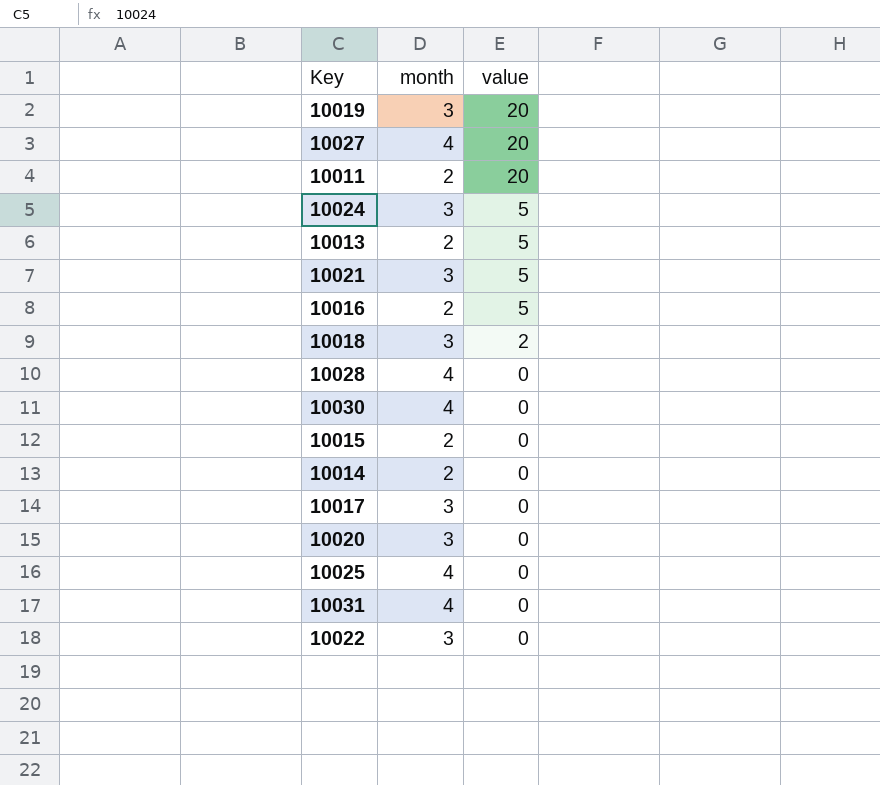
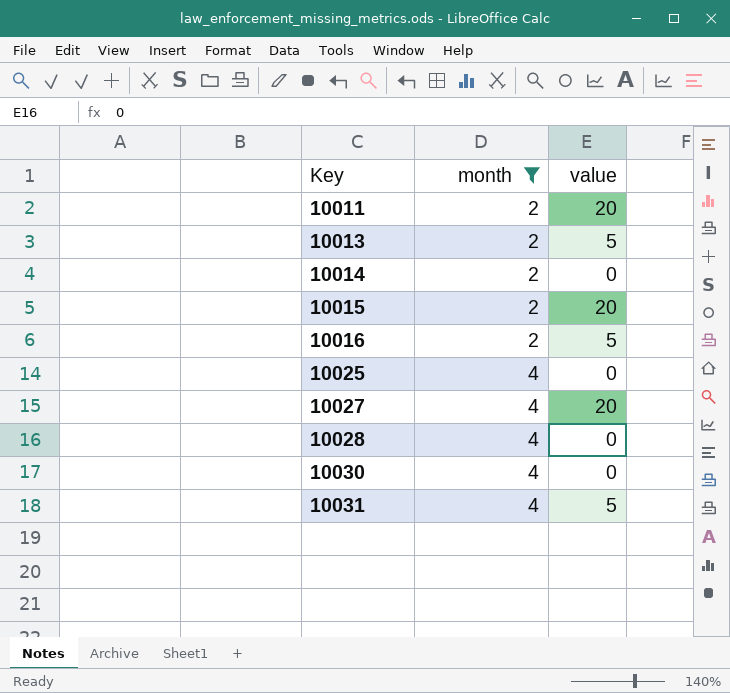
filter: none -> month != 3
row order: value descending -> Key ascending
10015 | value: 0 -> 20
10031 | value: 0 -> 5

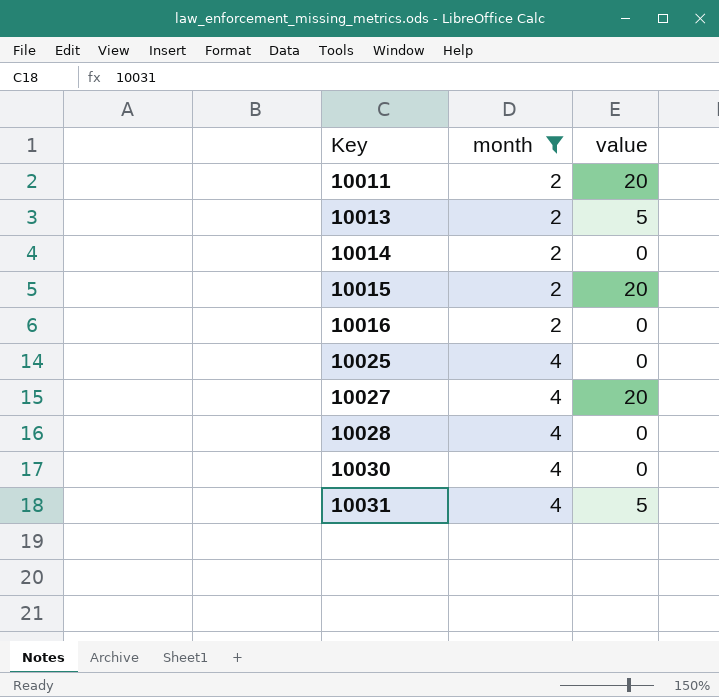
10016 | value: 5 -> 0

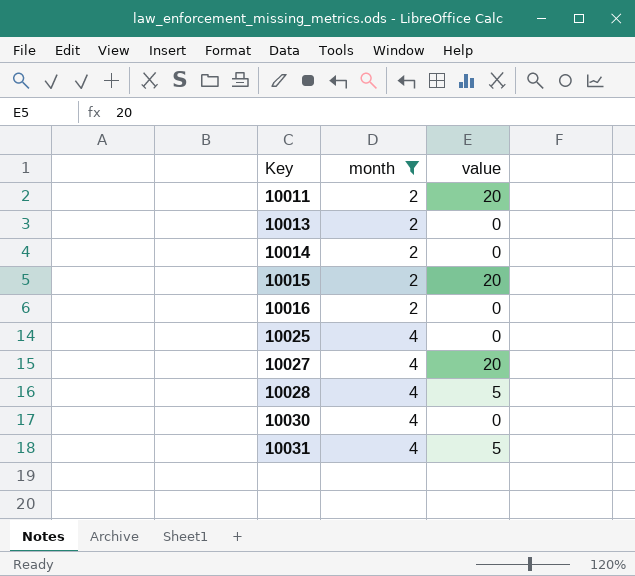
10013 | value: 5 -> 0
10028 | value: 0 -> 5

